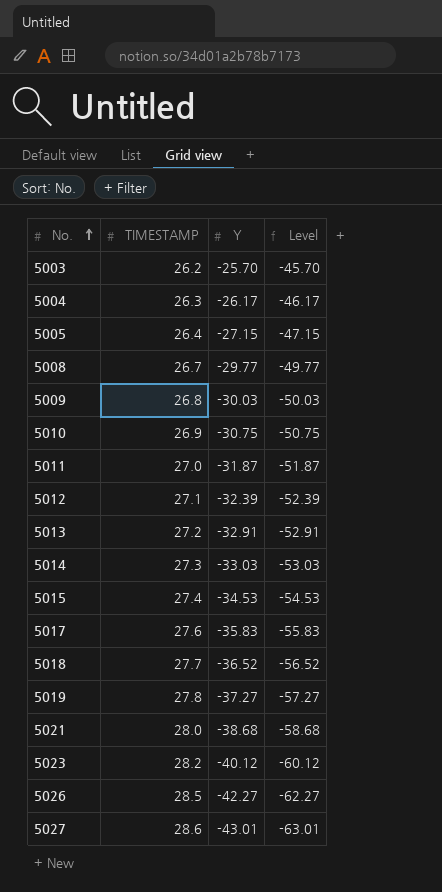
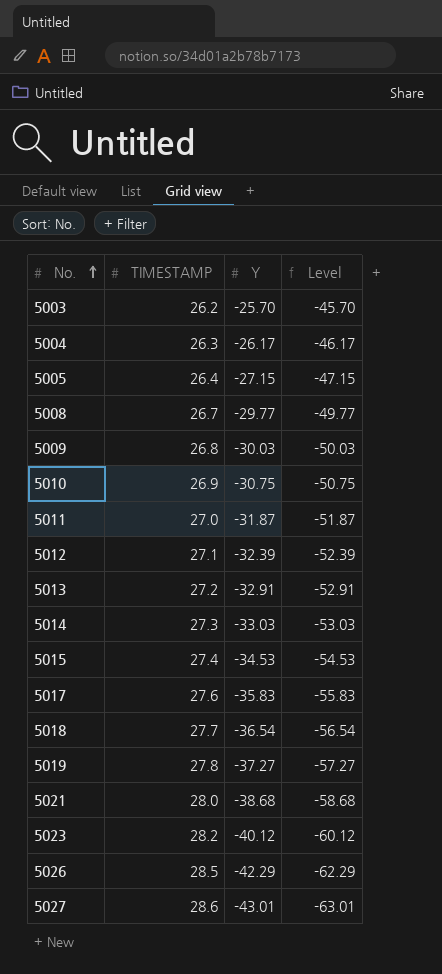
5018 | Y: -36.52 -> -36.54
5018 | Level: -56.52 -> -56.54
5026 | Y: -42.27 -> -42.29
5026 | Level: -62.27 -> -62.29

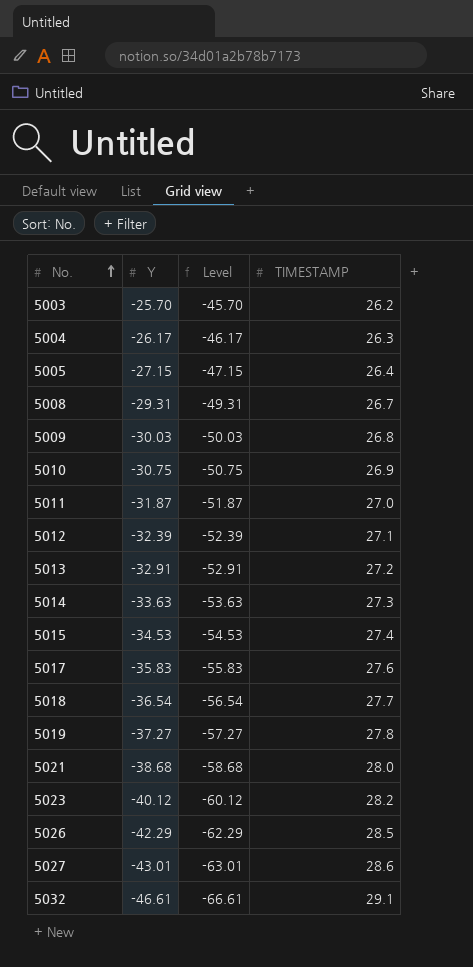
column TIMESTAMP | position: 2 -> 4
5008 | Y: -29.77 -> -29.31
5008 | Level: -49.77 -> -49.31
5014 | Y: -33.03 -> -33.63
5014 | Level: -53.03 -> -53.63
row 5032: none -> -46.61 | -66.61 | 29.1

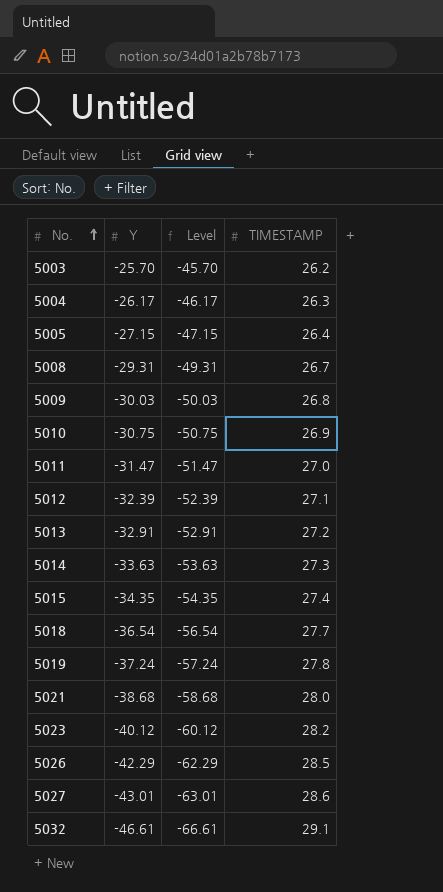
row 5017: -35.83 | -55.83 | 27.6 -> none
5011 | Y: -31.87 -> -31.47
5011 | Level: -51.87 -> -51.47
5015 | Y: -34.53 -> -34.35
5015 | Level: -54.53 -> -54.35
5019 | Y: -37.27 -> -37.24
5019 | Level: -57.27 -> -57.24

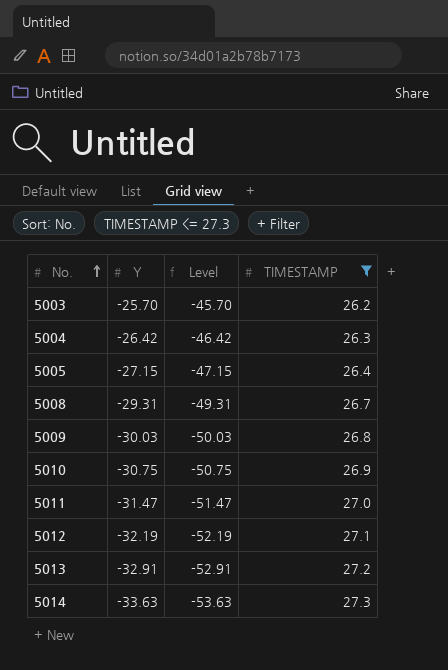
filter: none -> TIMESTAMP <= 27.3
5004 | Y: -26.17 -> -26.42
5004 | Level: -46.17 -> -46.42
5012 | Y: -32.39 -> -32.19
5012 | Level: -52.39 -> -52.19

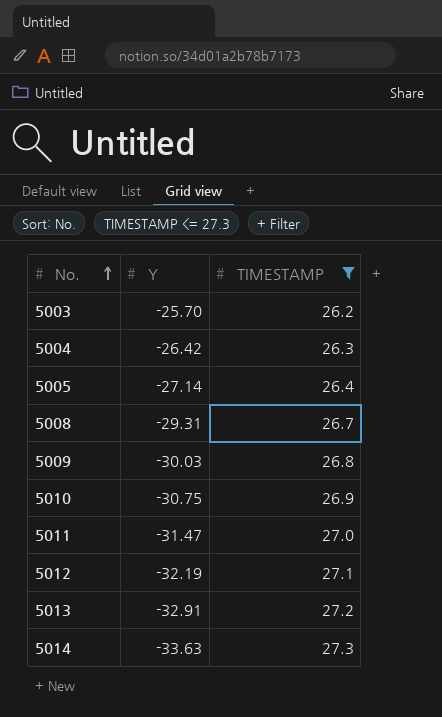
column Level | formula: [Y] - 20 -> none
5005 | Y: -27.15 -> -27.14

